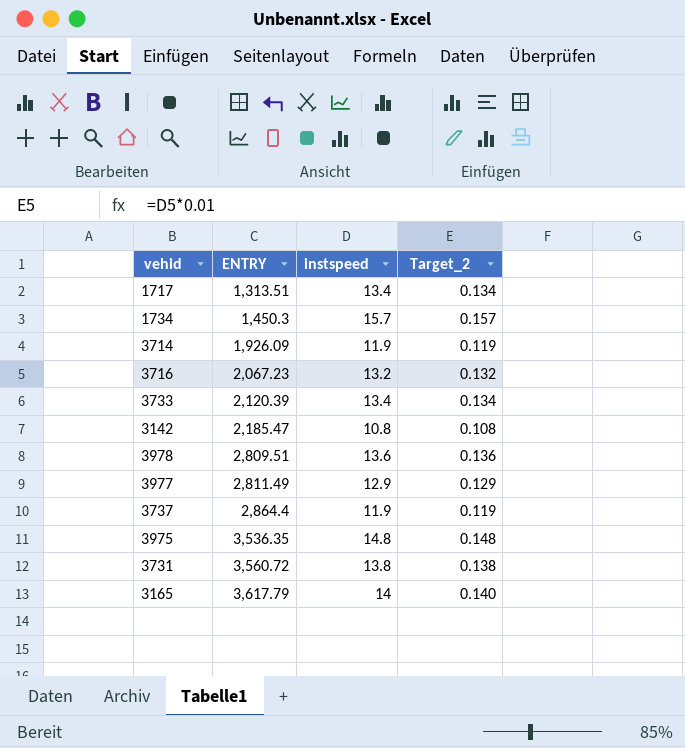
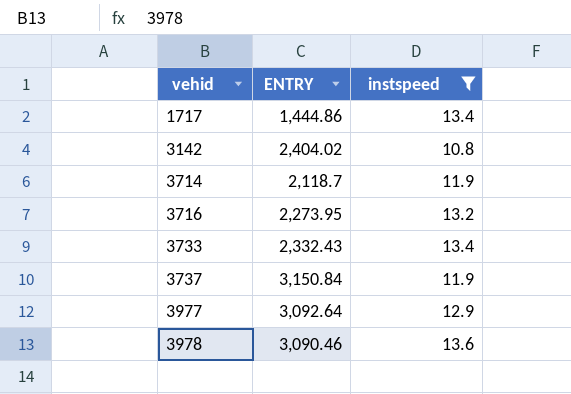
filter: none -> instspeed <= 13.6
row order: ENTRY ascending -> vehid ascending
column Target_2 | formula: [instspeed] * 0.01 -> none
1717 | ENTRY: 1,313.51 -> 1,444.86
3142 | ENTRY: 2,185.47 -> 2,404.02
3714 | ENTRY: 1,926.09 -> 2,118.7
3716 | ENTRY: 2,067.23 -> 2,273.95
3733 | ENTRY: 2,120.39 -> 2,332.43
3737 | ENTRY: 2,864.4 -> 3,150.84
3977 | ENTRY: 2,811.49 -> 3,092.64
3978 | ENTRY: 2,809.51 -> 3,090.46

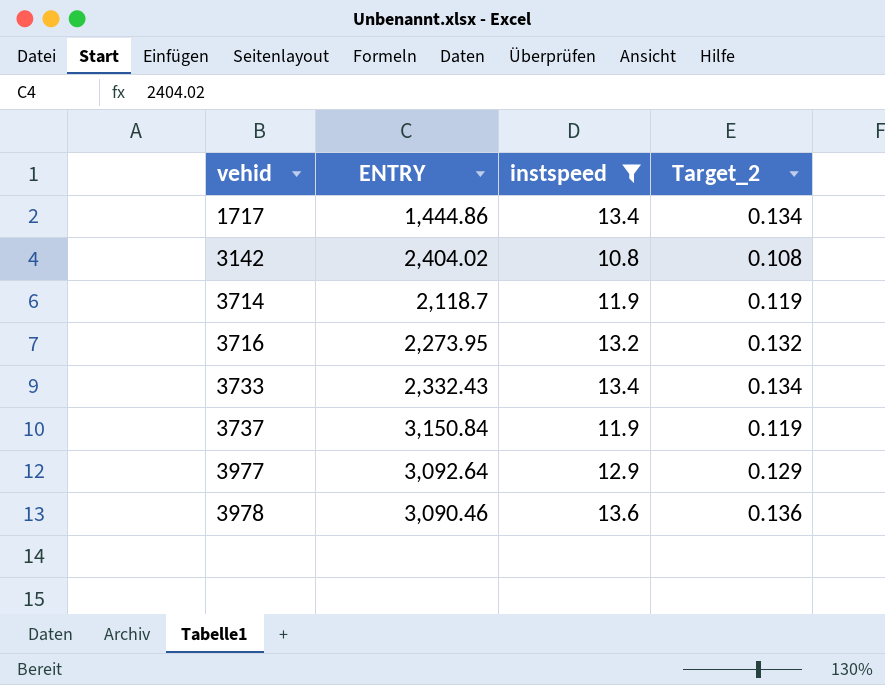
column Target_2 | formula: none -> [instspeed] * 0.01

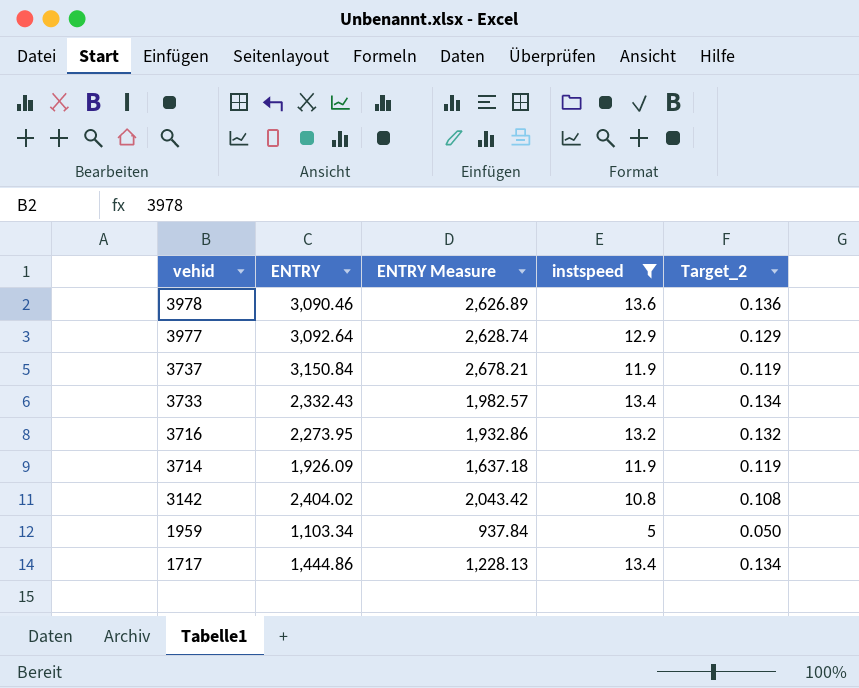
row order: vehid ascending -> vehid descending
column ENTRY Measure | formula: none -> [ENTRY] * 0.85
3714 | ENTRY: 2,118.7 -> 1,926.09
row 1959: none -> 1,103.34 | 937.84 | 5 | 0.050

